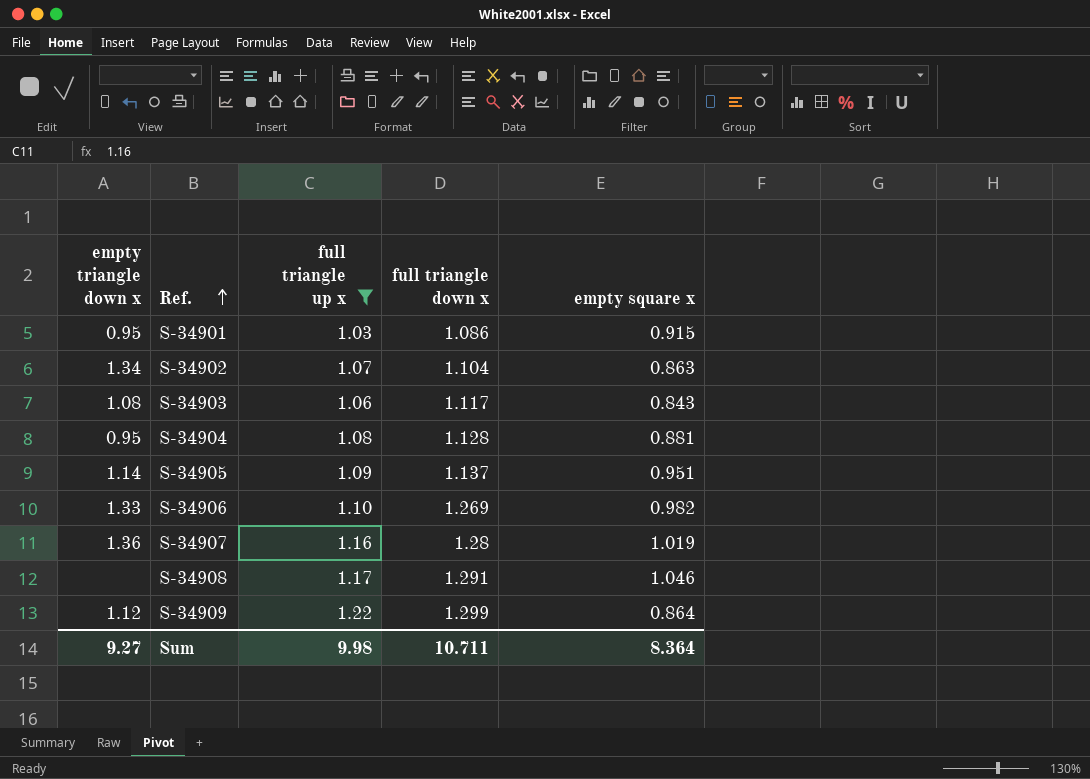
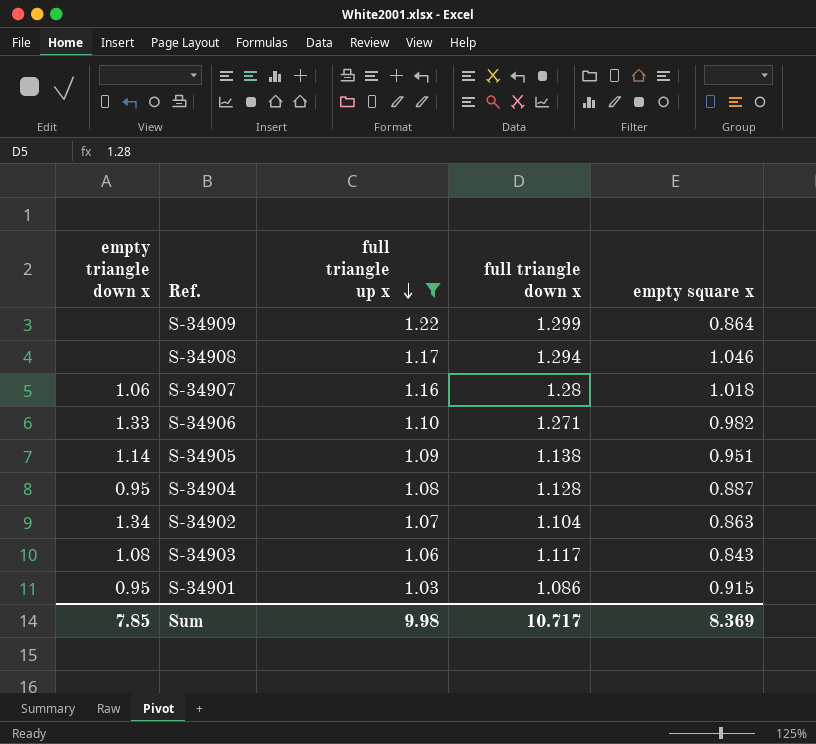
row order: Ref. ascending -> full triangle up x descending
S-34909 | empty triangle down x: 1.12 -> none
S-34908 | full triangle down x: 1.291 -> 1.294
S-34907 | empty triangle down x: 1.36 -> 1.06
S-34907 | empty square x: 1.019 -> 1.018
S-34906 | full triangle down x: 1.269 -> 1.271
S-34905 | full triangle down x: 1.137 -> 1.138
S-34904 | empty square x: 0.881 -> 0.887
Sum | empty triangle down x: 9.27 -> 7.85
Sum | full triangle down x: 10.711 -> 10.717
Sum | empty square x: 8.364 -> 8.369

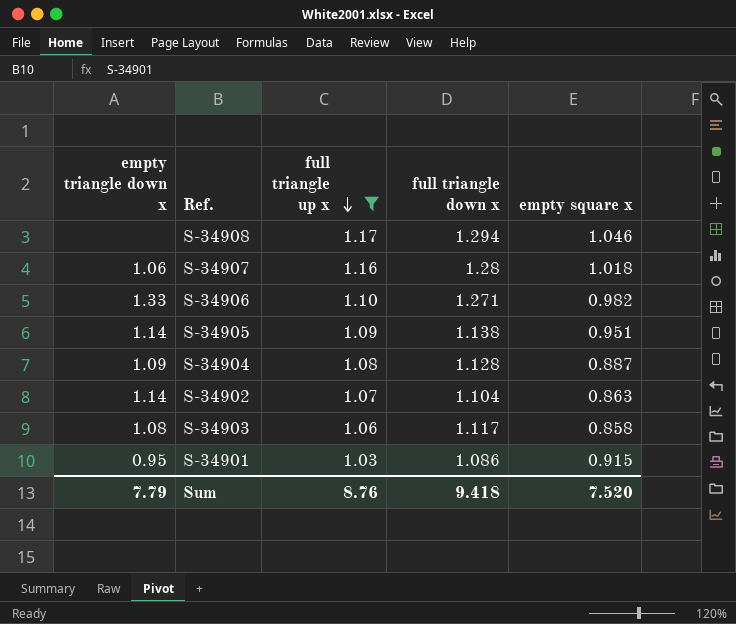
row S-34909: none | 1.22 | 1.299 | 0.864 -> none
S-34904 | empty triangle down x: 0.95 -> 1.09
S-34902 | empty triangle down x: 1.34 -> 1.14
S-34903 | empty square x: 0.843 -> 0.858
Sum | empty triangle down x: 7.85 -> 7.79
Sum | full triangle up x: 9.98 -> 8.76
Sum | full triangle down x: 10.717 -> 9.418
Sum | empty square x: 8.369 -> 7.520

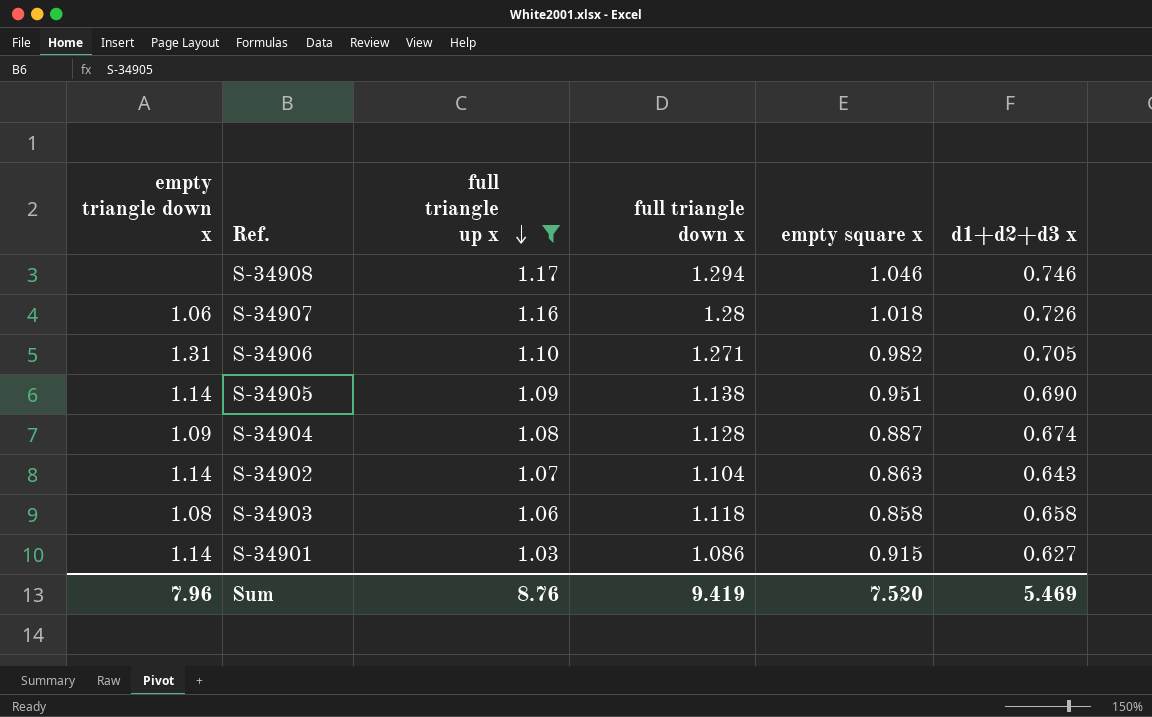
column d1+d2+d3 x | position: none -> 6
S-34906 | empty triangle down x: 1.33 -> 1.31
S-34903 | full triangle down x: 1.117 -> 1.118
S-34901 | empty triangle down x: 0.95 -> 1.14
Sum | empty triangle down x: 7.79 -> 7.96
Sum | full triangle down x: 9.418 -> 9.419

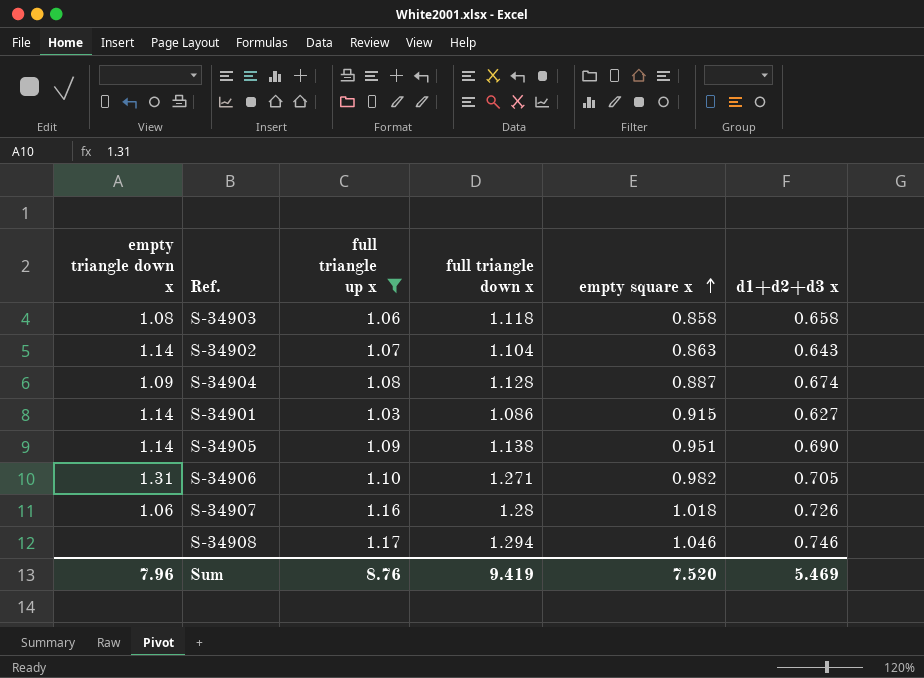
row order: full triangle up x descending -> empty square x ascending

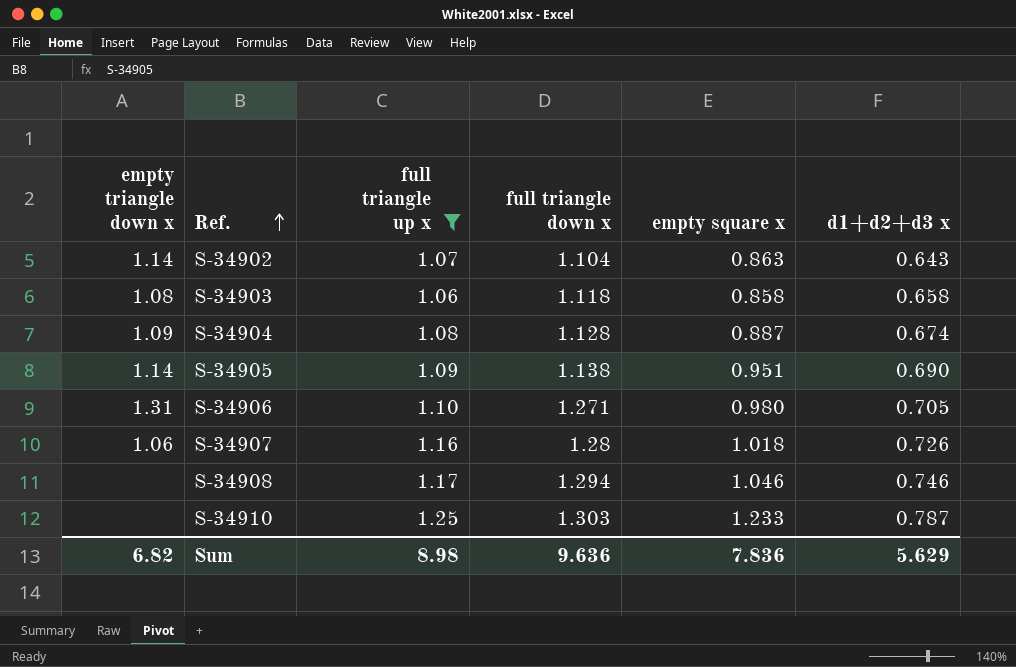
row order: empty square x ascending -> Ref. ascending
row S-34901: 1.14 | 1.03 | 1.086 | 0.915 | 0.627 -> none
S-34906 | empty square x: 0.982 -> 0.980
row S-34910: none -> none | 1.25 | 1.303 | 1.233 | 0.787
Sum | empty triangle down x: 7.96 -> 6.82
Sum | full triangle up x: 8.76 -> 8.98
Sum | full triangle down x: 9.419 -> 9.636
Sum | empty square x: 7.520 -> 7.836
Sum | d1+d2+d3 x: 5.469 -> 5.629

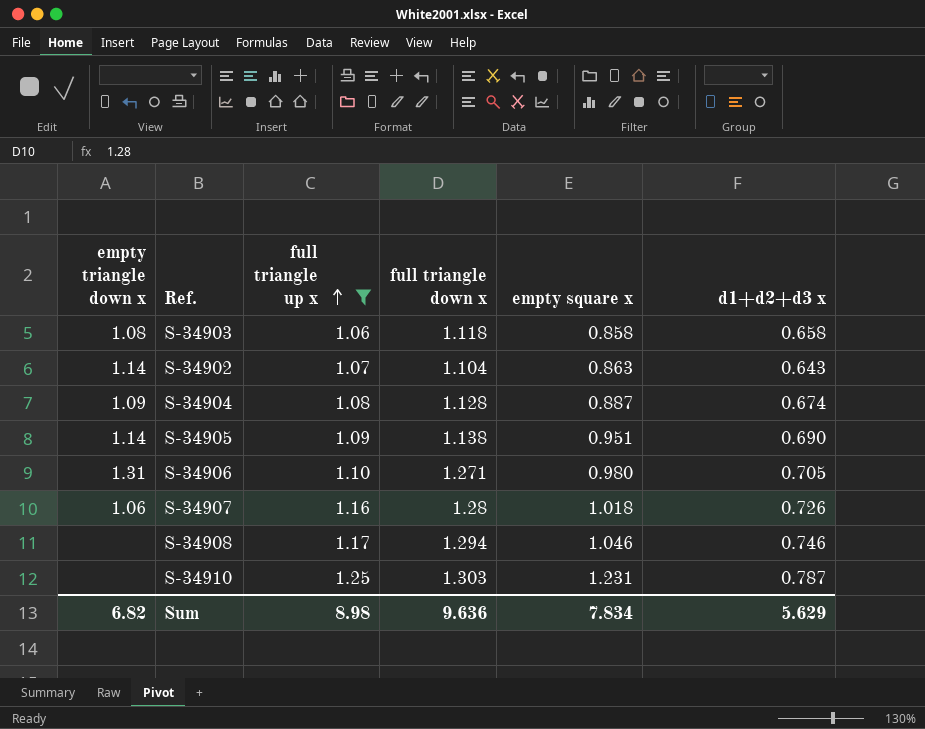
row order: Ref. ascending -> full triangle up x ascending
S-34910 | empty square x: 1.233 -> 1.231
Sum | empty square x: 7.836 -> 7.834

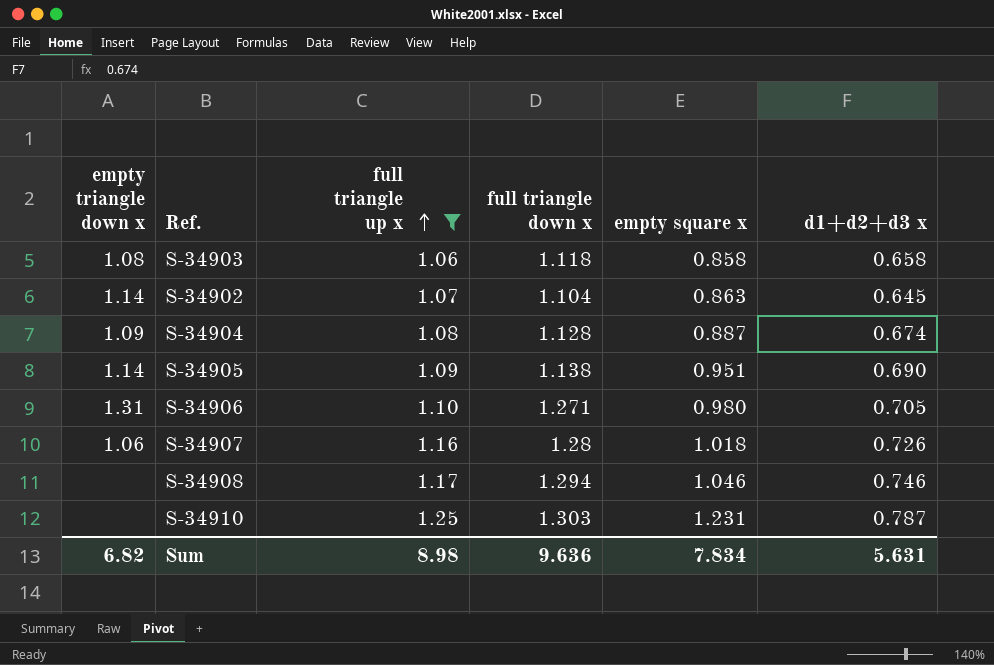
S-34902 | d1+d2+d3 x: 0.643 -> 0.645
Sum | d1+d2+d3 x: 5.629 -> 5.631

